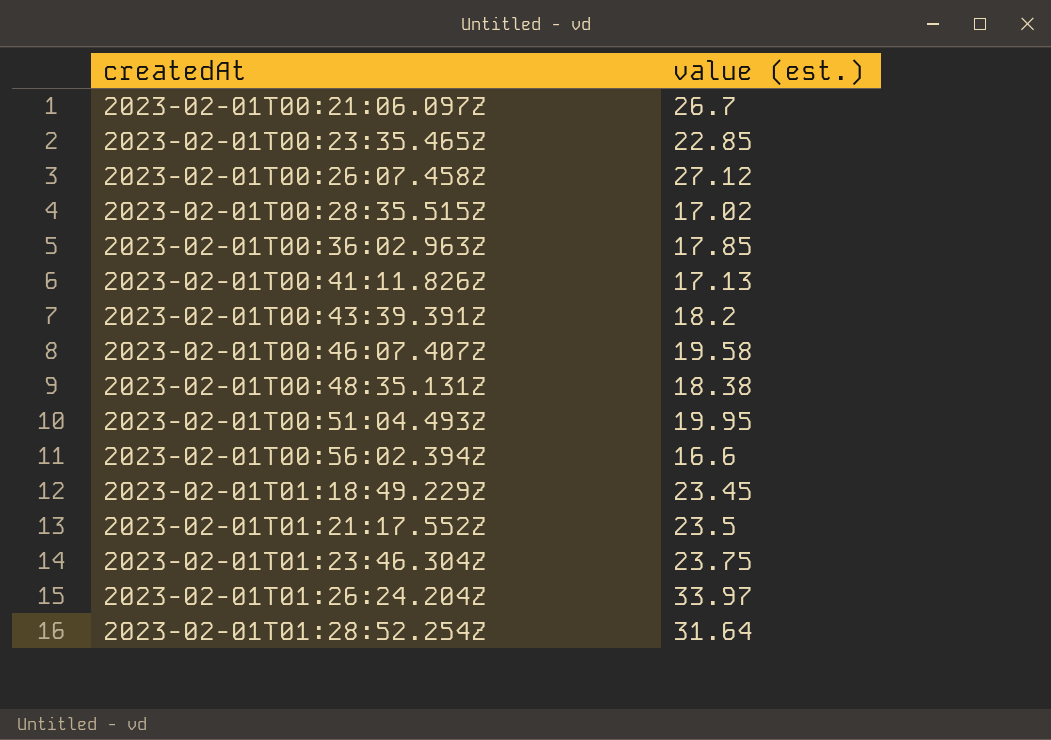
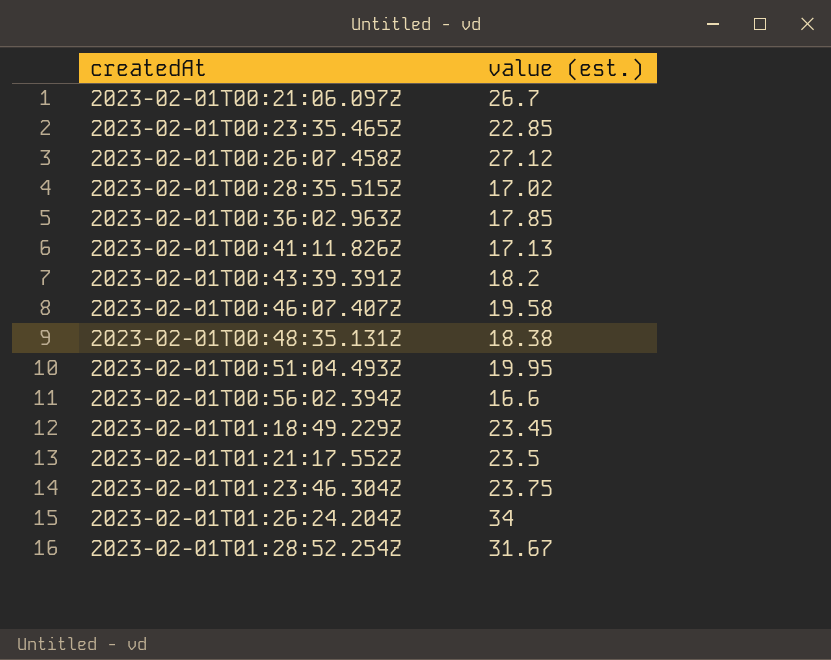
2023-02-01T01:26:24.204Z | value (est.): 33.97 -> 34
2023-02-01T01:28:52.254Z | value (est.): 31.64 -> 31.67

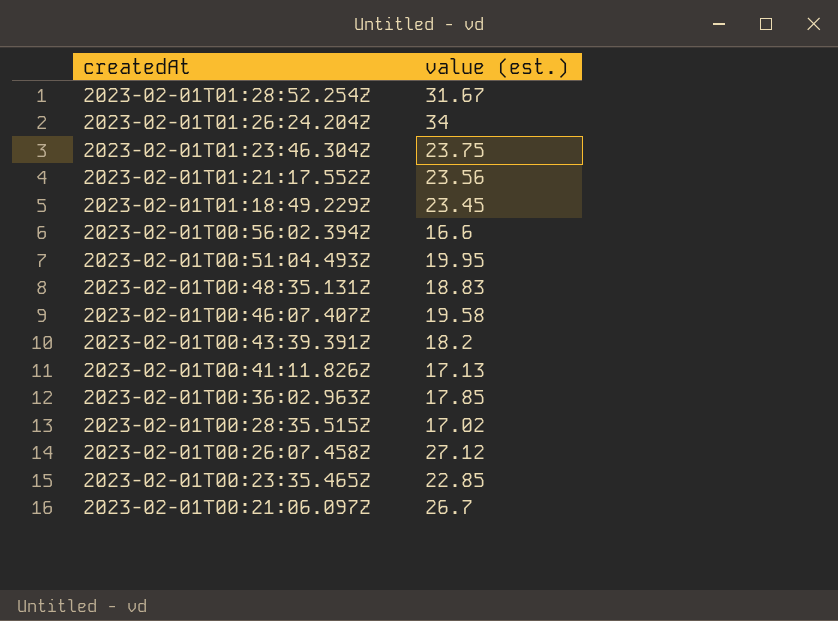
row order: createdAt ascending -> createdAt descending
2023-02-01T01:21:17.552Z | value (est.): 23.5 -> 23.56
2023-02-01T00:48:35.131Z | value (est.): 18.38 -> 18.83

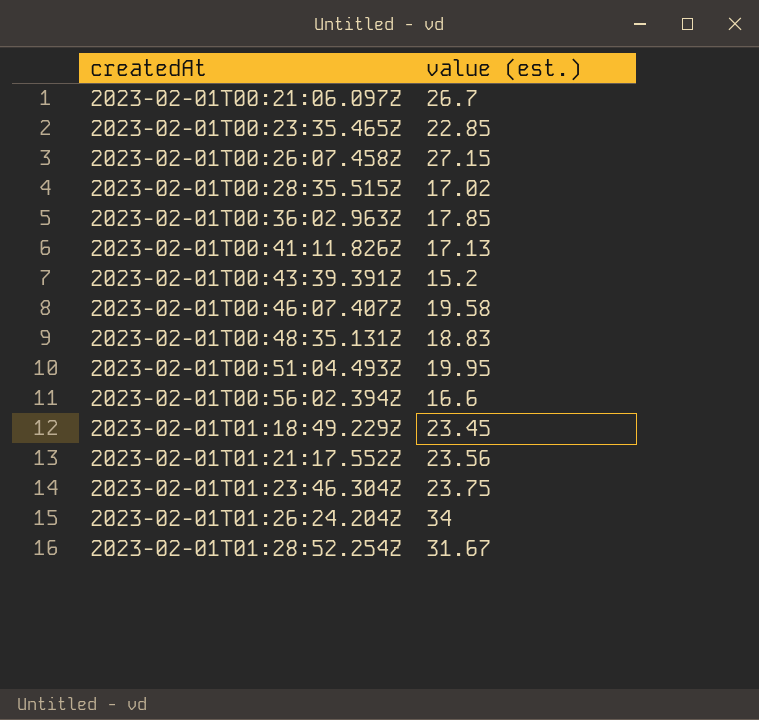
row order: createdAt descending -> createdAt ascending
2023-02-01T00:26:07.458Z | value (est.): 27.12 -> 27.15
2023-02-01T00:43:39.391Z | value (est.): 18.2 -> 15.2

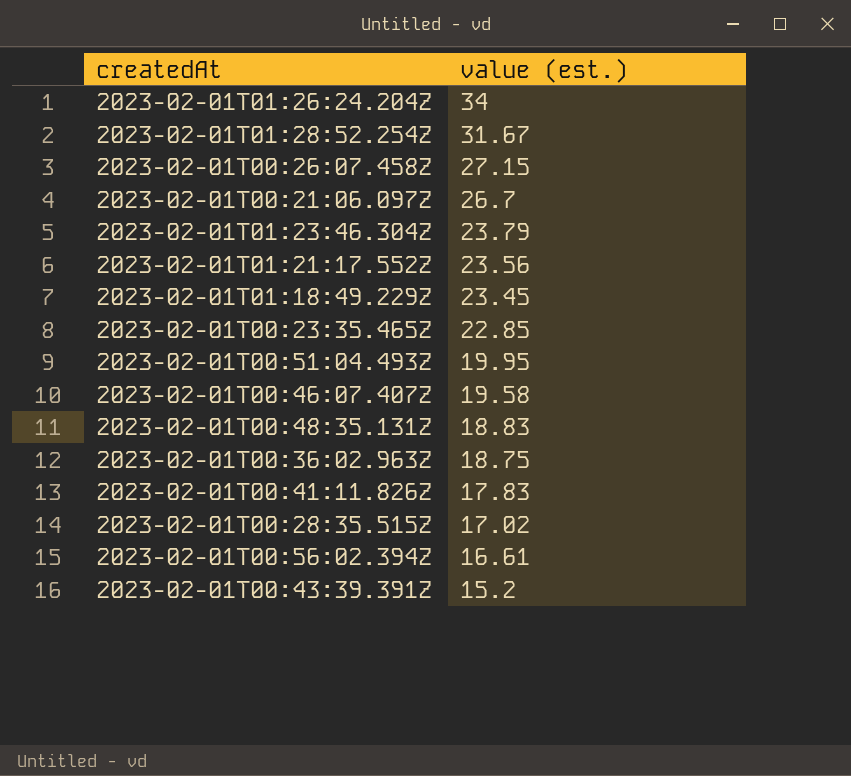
row order: createdAt ascending -> value (est.) descending
2023-02-01T01:23:46.304Z | value (est.): 23.75 -> 23.79
2023-02-01T00:36:02.963Z | value (est.): 17.85 -> 18.75
2023-02-01T00:41:11.826Z | value (est.): 17.13 -> 17.83
2023-02-01T00:56:02.394Z | value (est.): 16.6 -> 16.61

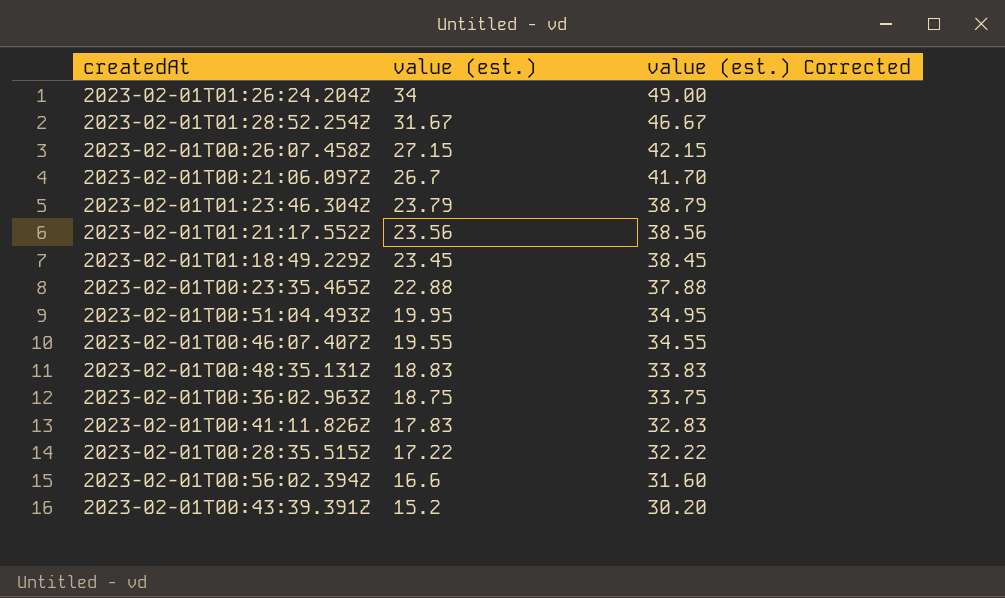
column value (est.) Corrected | formula: none -> [value (est.)] + 15
2023-02-01T00:23:35.465Z | value (est.): 22.85 -> 22.88
2023-02-01T00:46:07.407Z | value (est.): 19.58 -> 19.55
2023-02-01T00:28:35.515Z | value (est.): 17.02 -> 17.22
2023-02-01T00:56:02.394Z | value (est.): 16.61 -> 16.6

